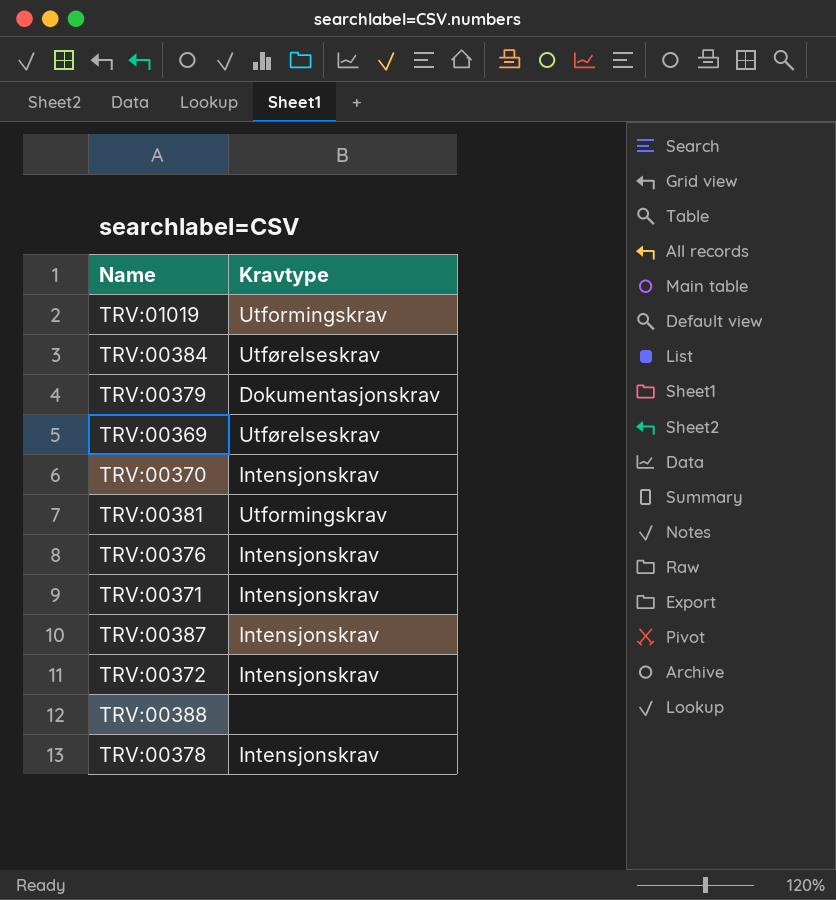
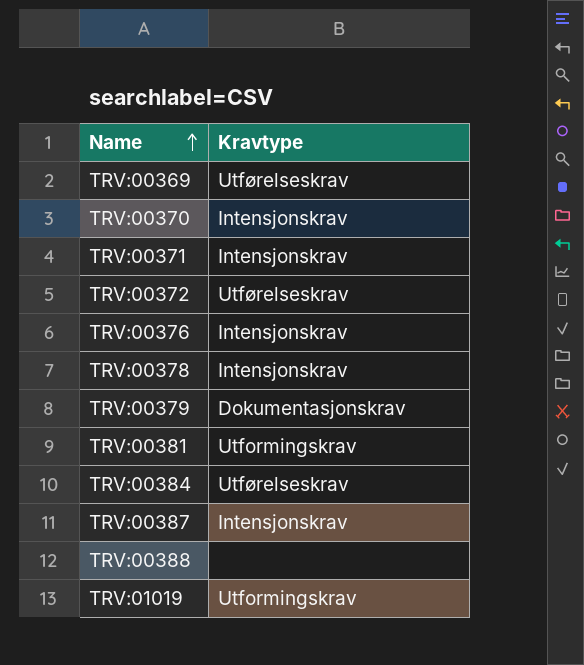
row order: none -> Name ascending
TRV:00372 | Kravtype: Intensjonskrav -> Utførelseskrav

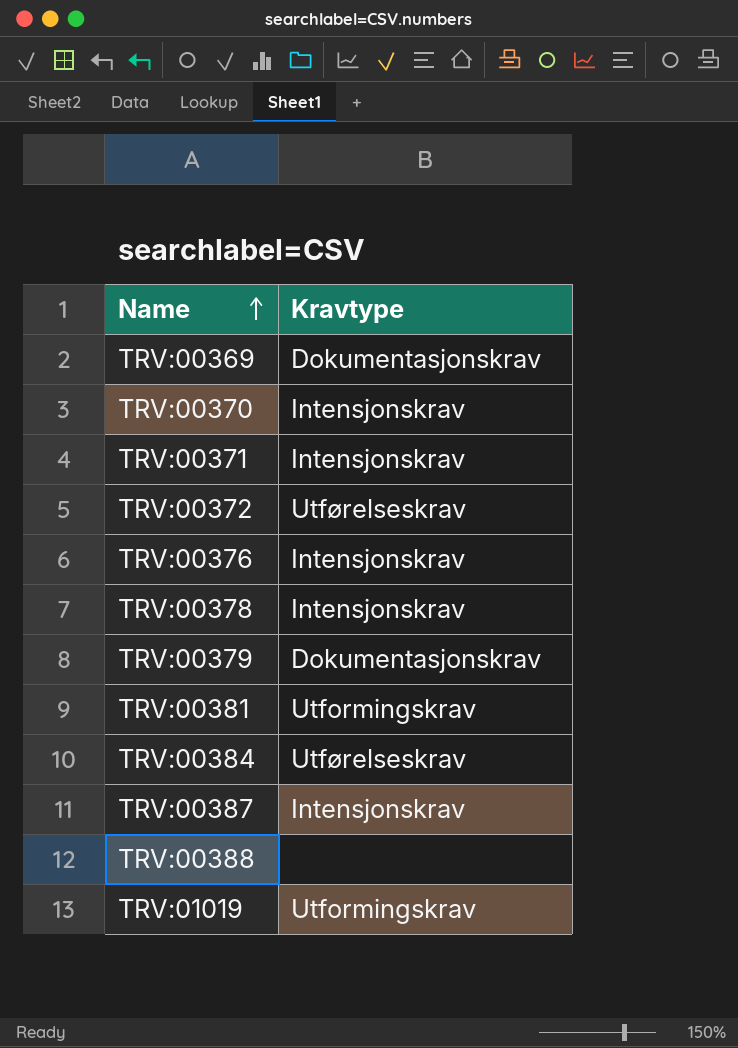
TRV:00369 | Kravtype: Utførelseskrav -> Dokumentasjonskrav

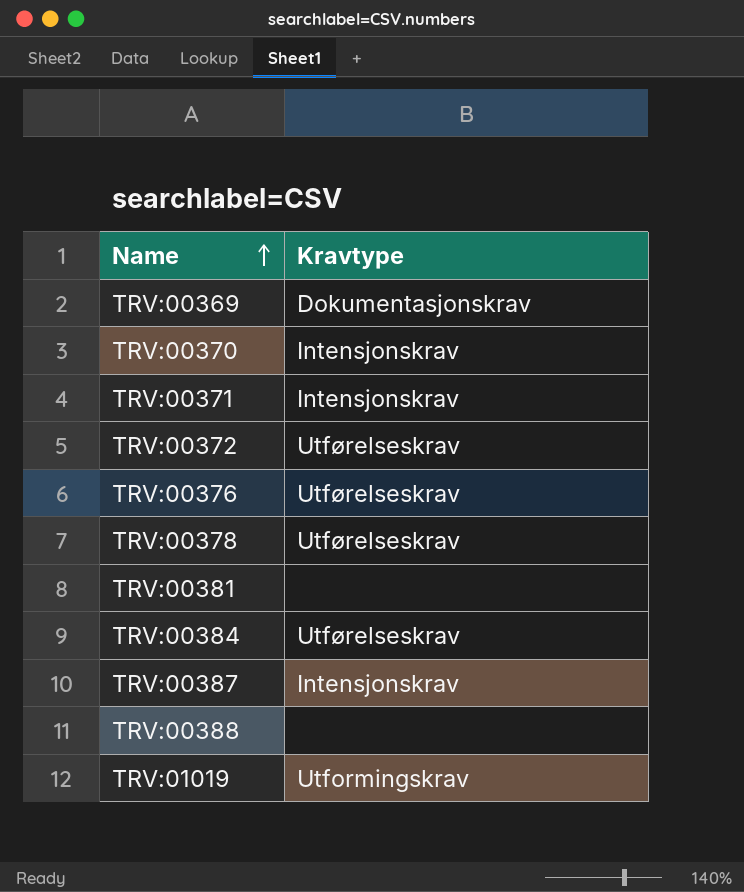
row TRV:00379: Dokumentasjonskrav -> none
TRV:00376 | Kravtype: Intensjonskrav -> Utførelseskrav
TRV:00378 | Kravtype: Intensjonskrav -> Utførelseskrav
TRV:00381 | Kravtype: Utformingskrav -> none

